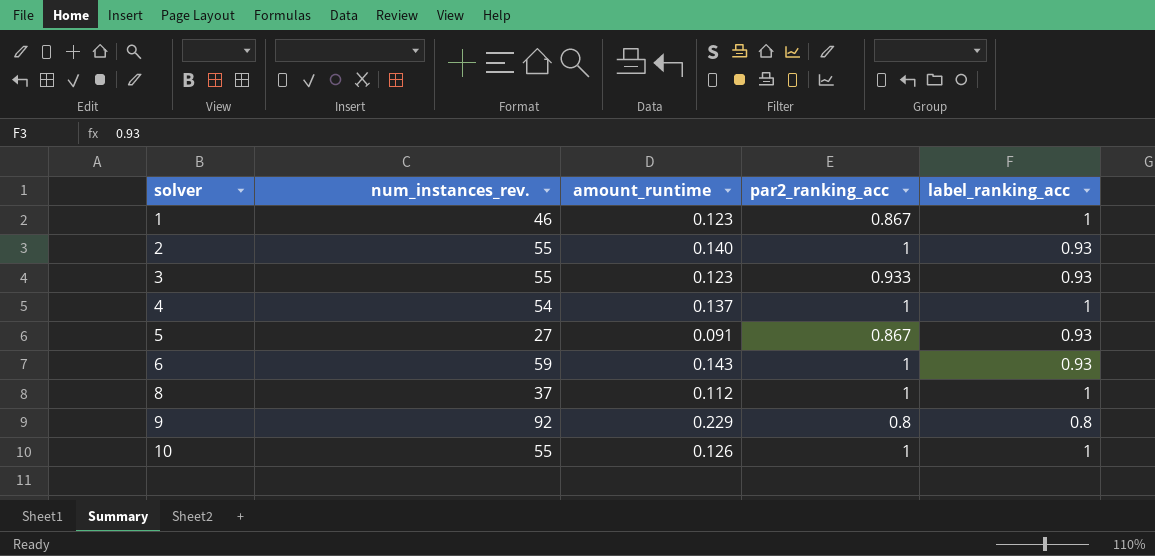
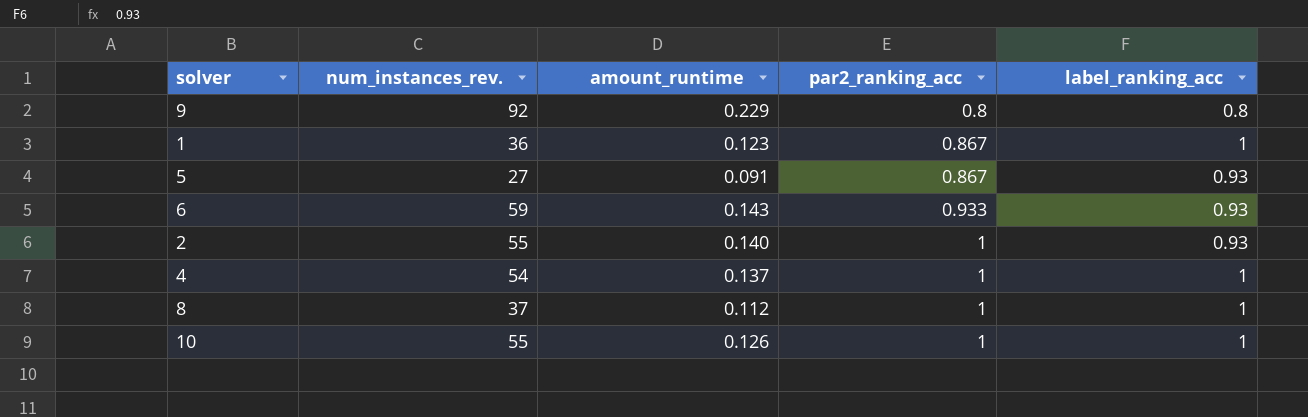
row order: solver ascending -> par2_ranking_acc ascending
row 3: 55 | 0.123 | 0.933 | 0.93 -> none
1 | num_instances_rev.: 46 -> 36
6 | par2_ranking_acc: 1 -> 0.933

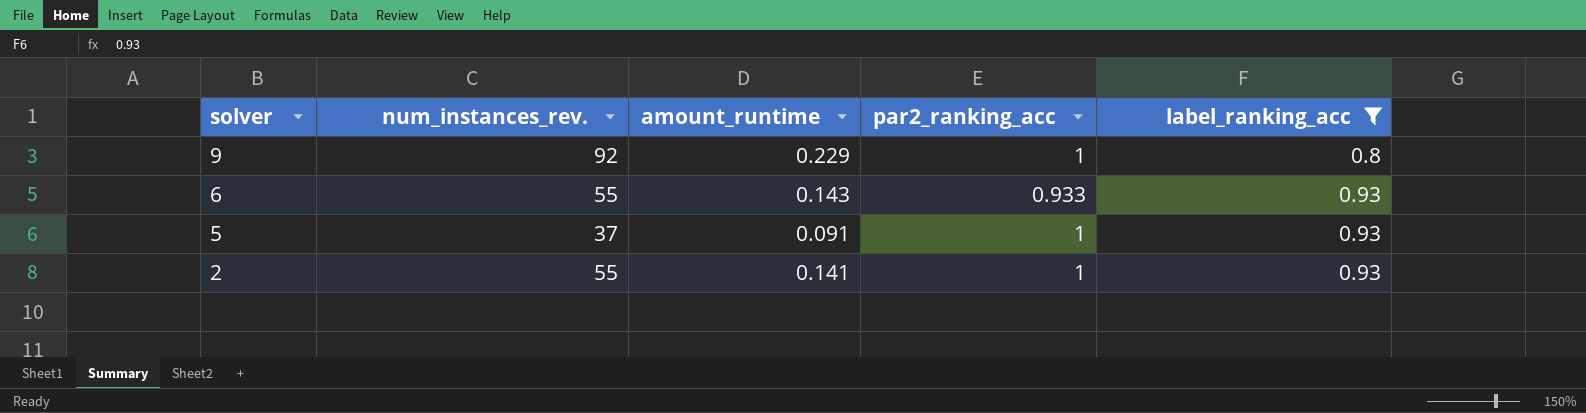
filter: none -> label_ranking_acc != 1
row order: par2_ranking_acc ascending -> solver descending
9 | par2_ranking_acc: 0.8 -> 1
6 | num_instances_rev.: 59 -> 55
5 | num_instances_rev.: 27 -> 37
5 | par2_ranking_acc: 0.867 -> 1
2 | amount_runtime: 0.140 -> 0.141

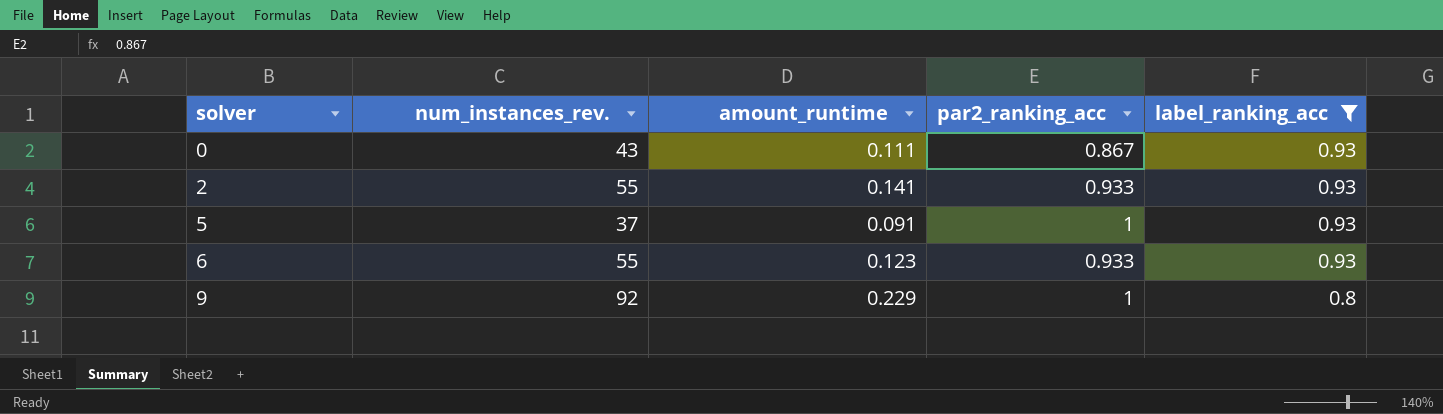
row order: solver descending -> solver ascending
row 0: none -> 43 | 0.111 | 0.867 | 0.93
2 | par2_ranking_acc: 1 -> 0.933
6 | amount_runtime: 0.143 -> 0.123

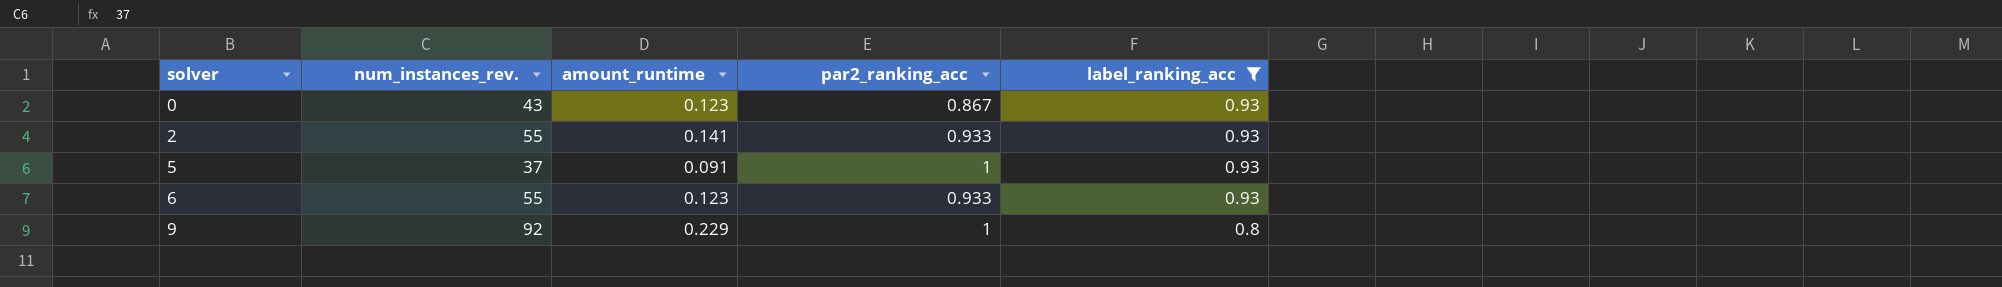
0 | amount_runtime: 0.111 -> 0.123

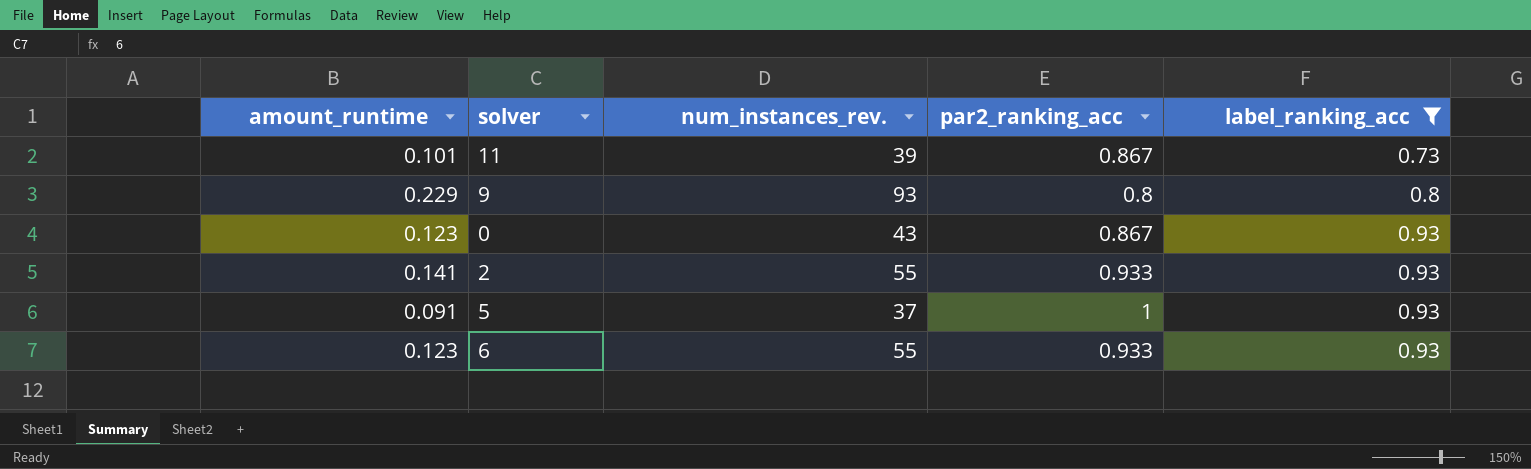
row order: solver ascending -> label_ranking_acc ascending
column amount_runtime | position: 3 -> 1
row 11: none -> 0.101 | 39 | 0.867 | 0.73
9 | num_instances_rev.: 92 -> 93
9 | par2_ranking_acc: 1 -> 0.8

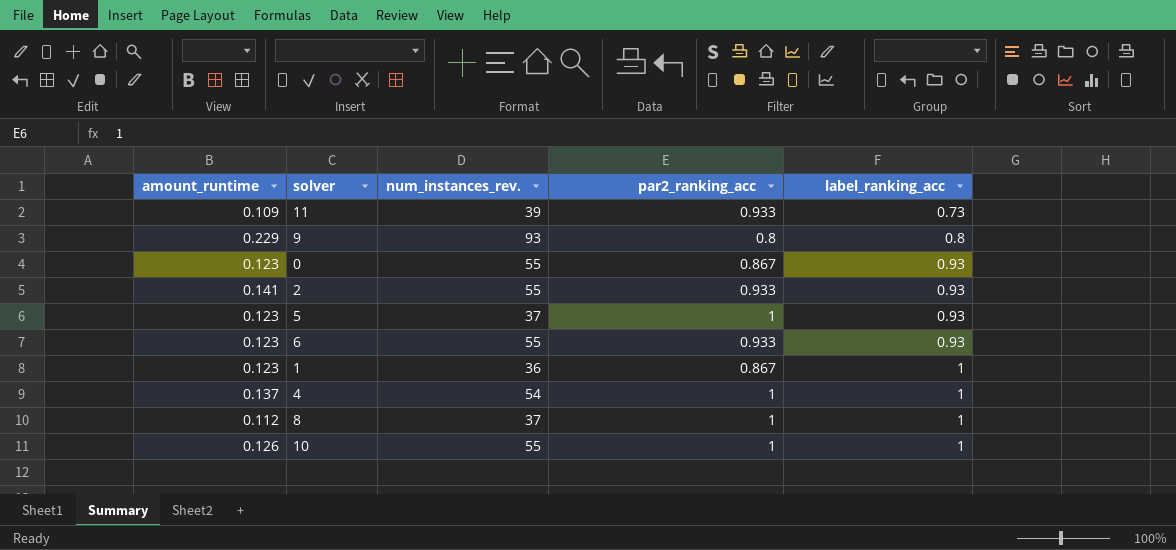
filter: label_ranking_acc != 1 -> none
11 | amount_runtime: 0.101 -> 0.109
11 | par2_ranking_acc: 0.867 -> 0.933
0 | num_instances_rev.: 43 -> 55
5 | amount_runtime: 0.091 -> 0.123

